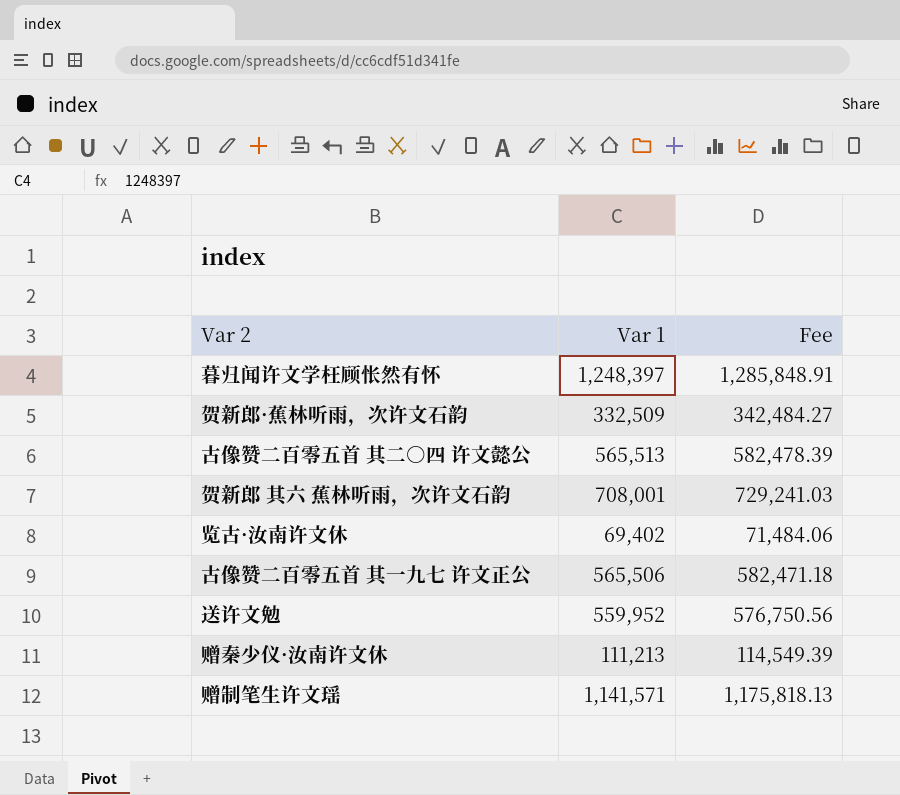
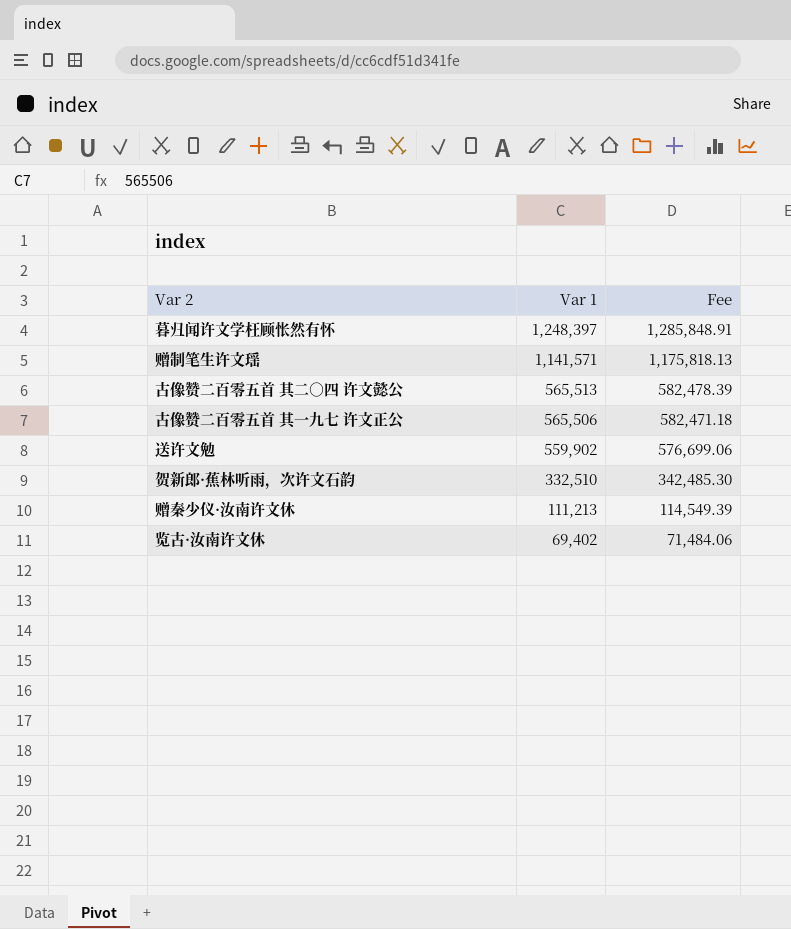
row order: none -> Var 1 descending
row 贺新郎 其六 蕉林听雨，次许文石韵: 708,001 | 729,241.03 -> none
送许文勉 | Var 1: 559,952 -> 559,902
送许文勉 | Fee: 576,750.56 -> 576,699.06
贺新郎·蕉林听雨，次许文石韵 | Var 1: 332,509 -> 332,510
贺新郎·蕉林听雨，次许文石韵 | Fee: 342,484.27 -> 342,485.30

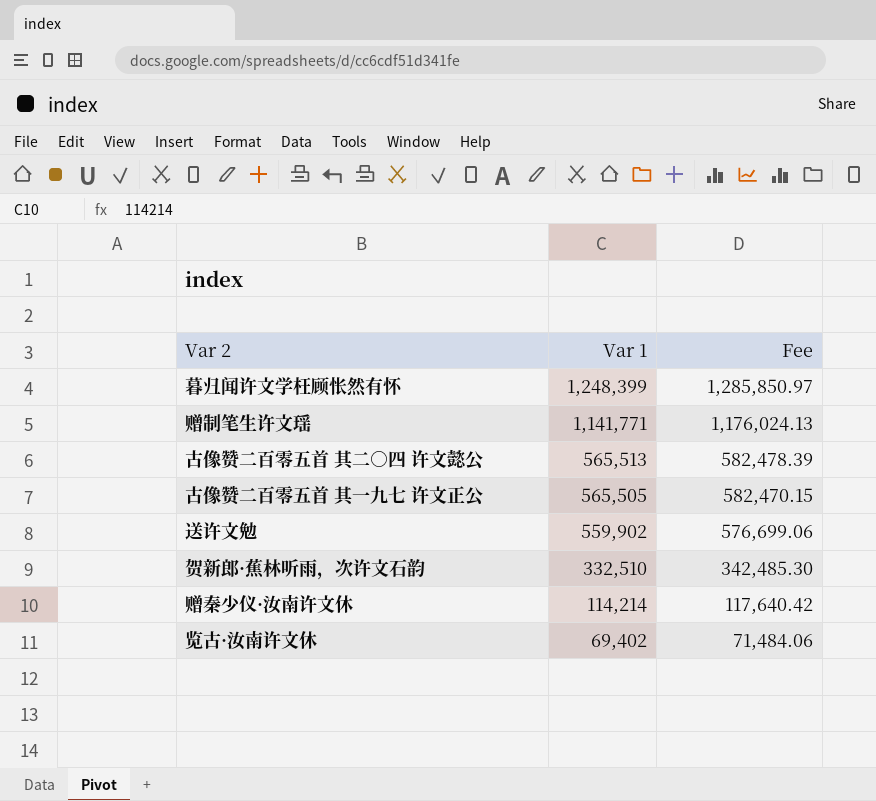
暮归闻许文学枉顾怅然有怀 | Var 1: 1,248,397 -> 1,248,399
暮归闻许文学枉顾怅然有怀 | Fee: 1,285,848.91 -> 1,285,850.97
赠制笔生许文瑶 | Var 1: 1,141,571 -> 1,141,771
赠制笔生许文瑶 | Fee: 1,175,818.13 -> 1,176,024.13
古像赞二百零五首 其一九七 许文正公 | Var 1: 565,506 -> 565,505
古像赞二百零五首 其一九七 许文正公 | Fee: 582,471.18 -> 582,470.15
赠秦少仪·汝南许文休 | Var 1: 111,213 -> 114,214
赠秦少仪·汝南许文休 | Fee: 114,549.39 -> 117,640.42

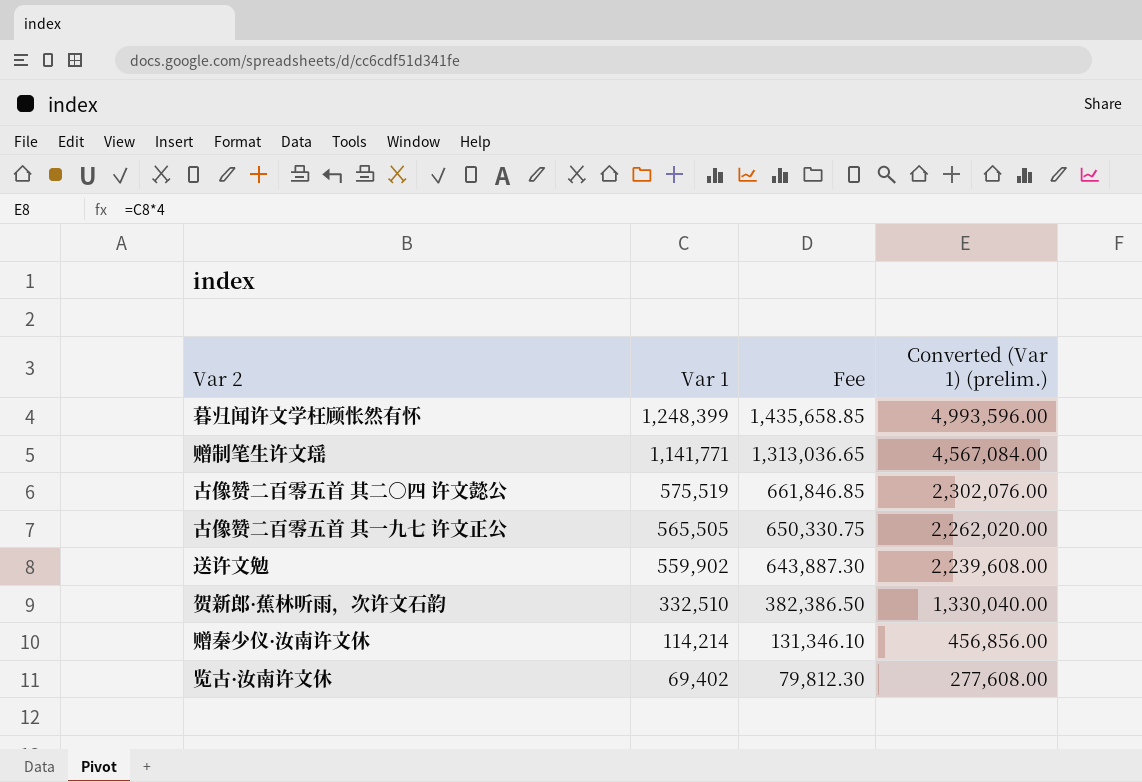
column Fee | formula: [Var 1] * 1.03 -> [Var 1] * 1.15
column Converted (Var 1) (prelim.) | formula: none -> [Var 1] * 4
古像赞二百零五首 其二○四 许文懿公 | Var 1: 565,513 -> 575,519

